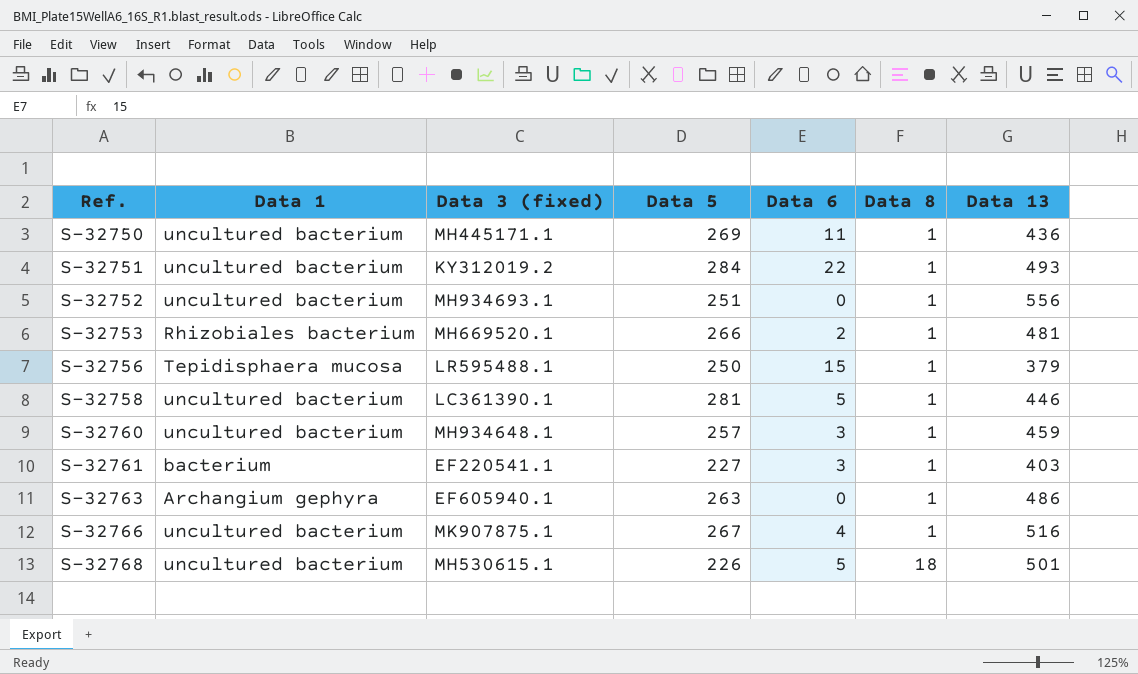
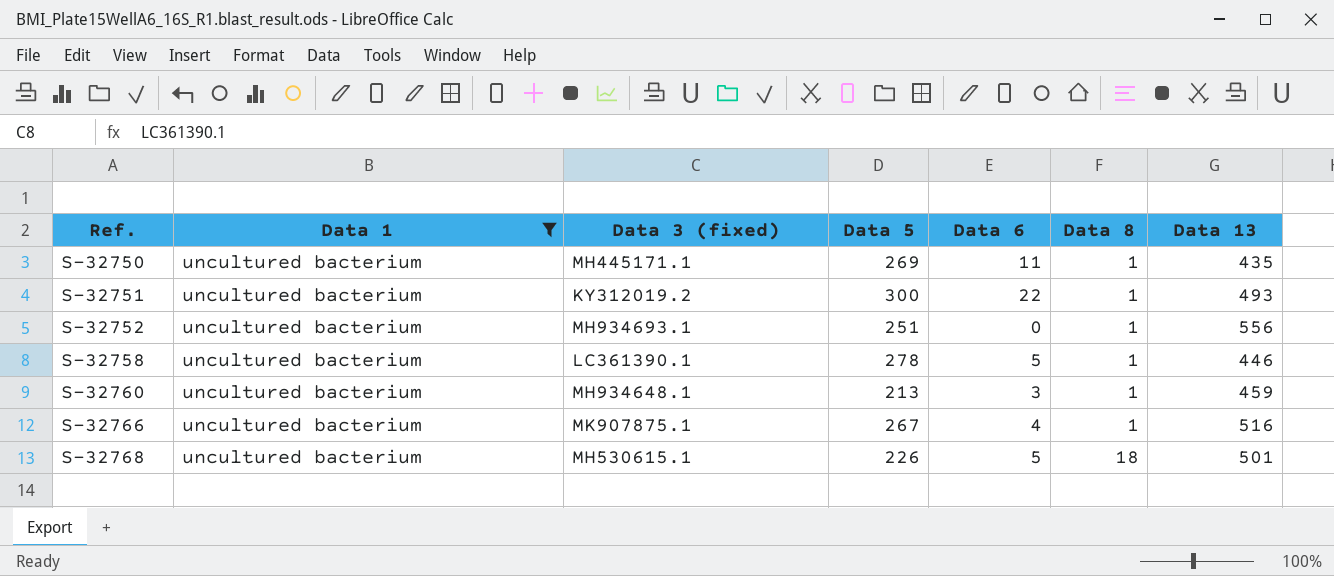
filter: none -> Data 1 = uncultured bacterium
S-32750 | Data 13: 436 -> 435
S-32751 | Data 5: 284 -> 300
S-32758 | Data 5: 281 -> 278
S-32760 | Data 5: 257 -> 213

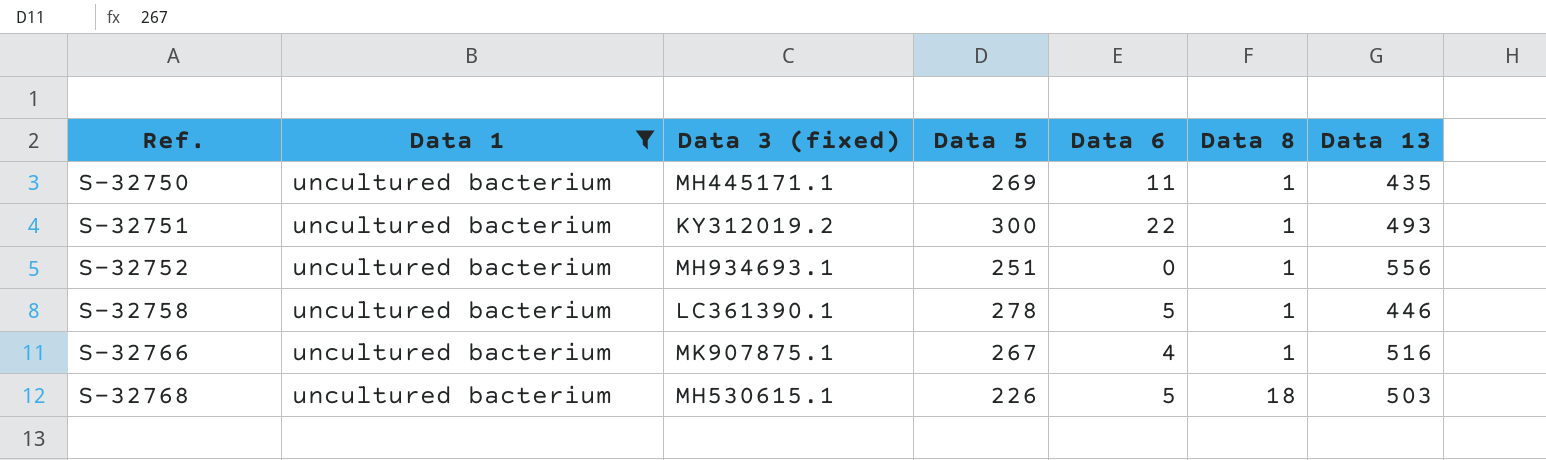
row S-32760: uncultured bacterium | MH934648.1 | 213 | 3 | 1 | 459 -> none
S-32768 | Data 13: 501 -> 503

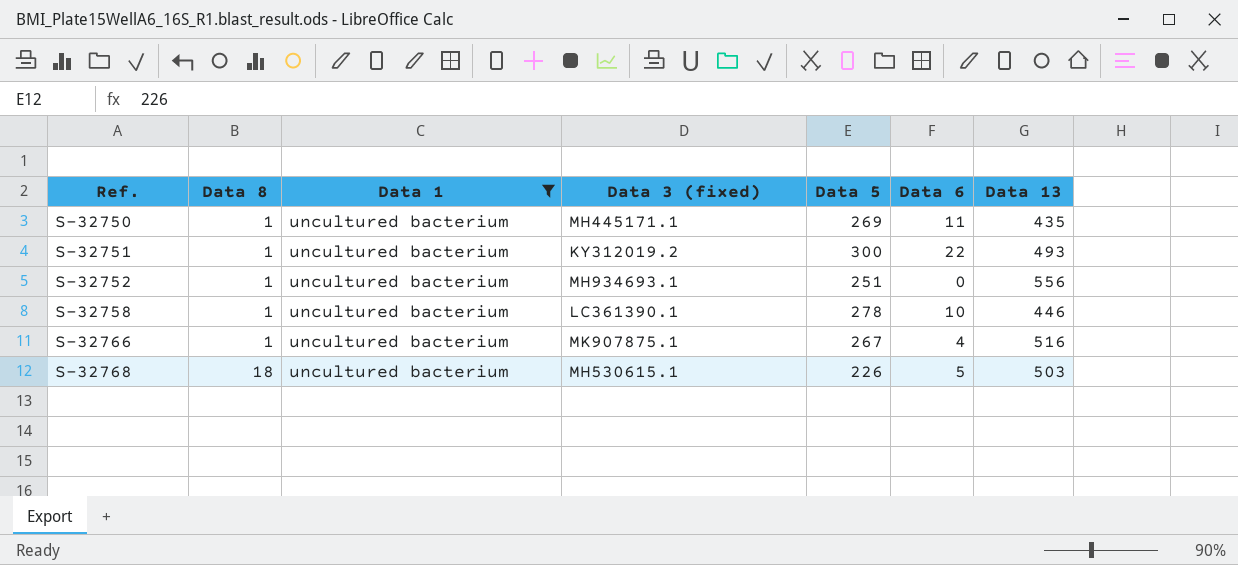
column Data 8 | position: 6 -> 2
S-32758 | Data 6: 5 -> 10

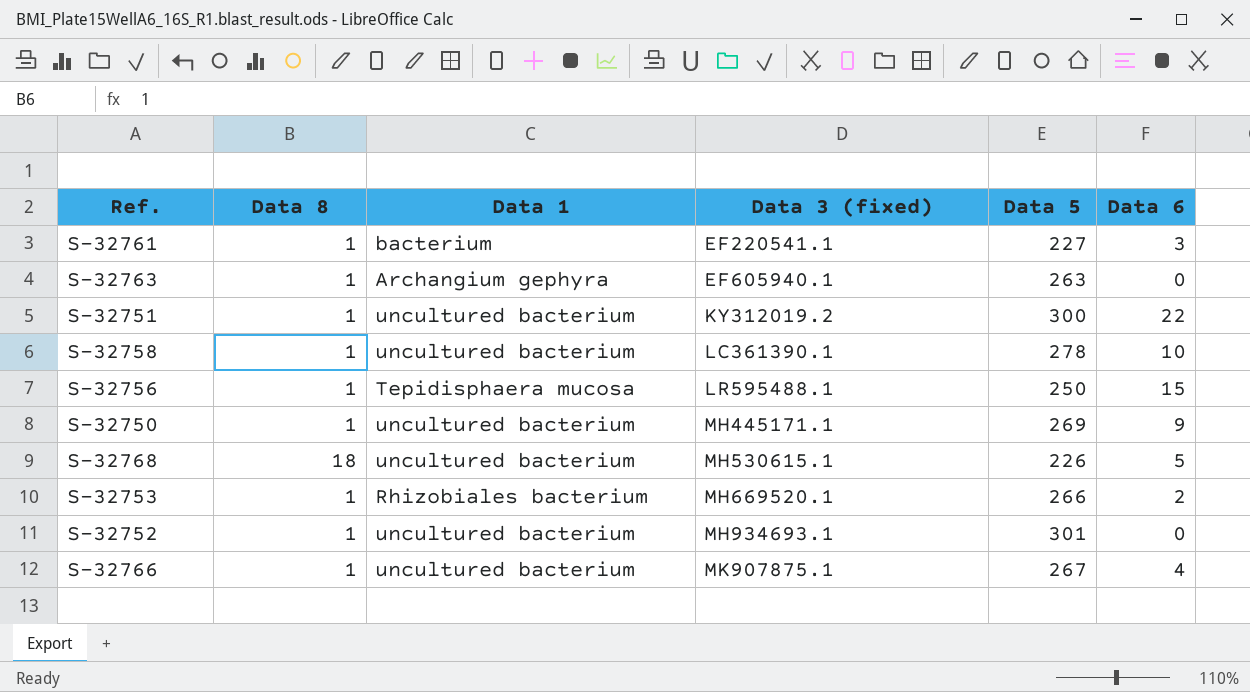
filter: Data 1 = uncultured bacterium -> none
row order: Ref. ascending -> Data 3 (fixed) ascending
column Data 13 | position: 7 -> none
S-32750 | Data 6: 11 -> 9
S-32752 | Data 5: 251 -> 301

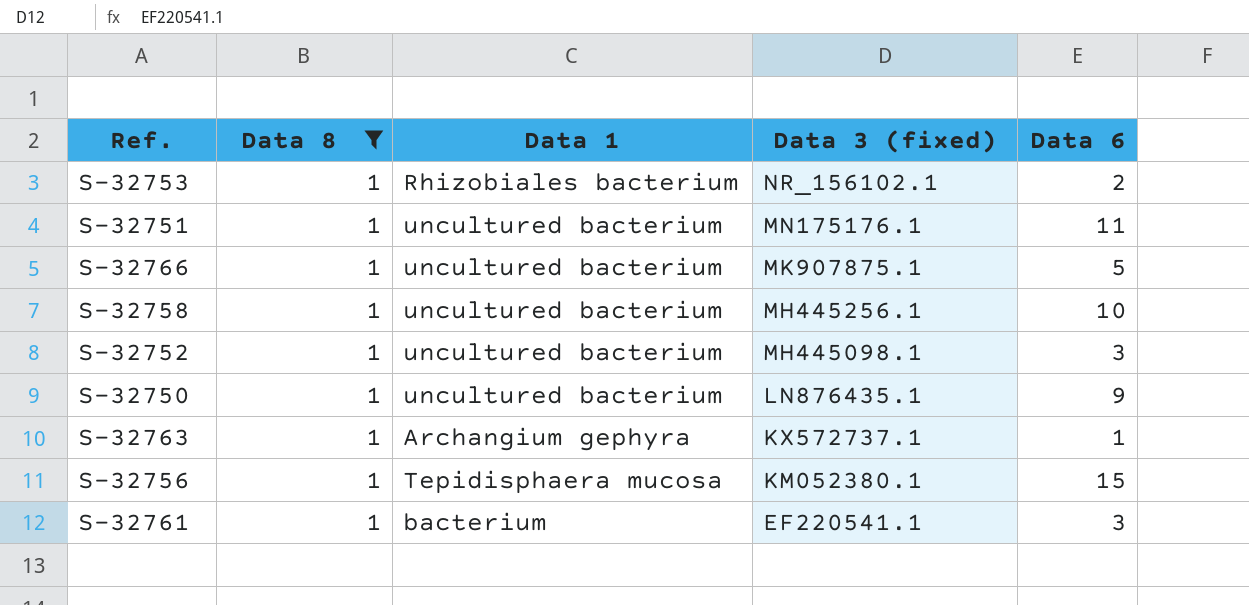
filter: none -> Data 8 = 1
row order: Data 3 (fixed) ascending -> Data 3 (fixed) descending
column Data 5 | position: 5 -> none
S-32753 | Data 3 (fixed): MH669520.1 -> NR_156102.1
S-32751 | Data 3 (fixed): KY312019.2 -> MN175176.1
S-32751 | Data 6: 22 -> 11
S-32766 | Data 6: 4 -> 5
S-32758 | Data 3 (fixed): LC361390.1 -> MH445256.1
S-32752 | Data 3 (fixed): MH934693.1 -> MH445098.1
S-32752 | Data 6: 0 -> 3
S-32750 | Data 3 (fixed): MH445171.1 -> LN876435.1
S-32763 | Data 3 (fixed): EF605940.1 -> KX572737.1
S-32763 | Data 6: 0 -> 1
S-32756 | Data 3 (fixed): LR595488.1 -> KM052380.1

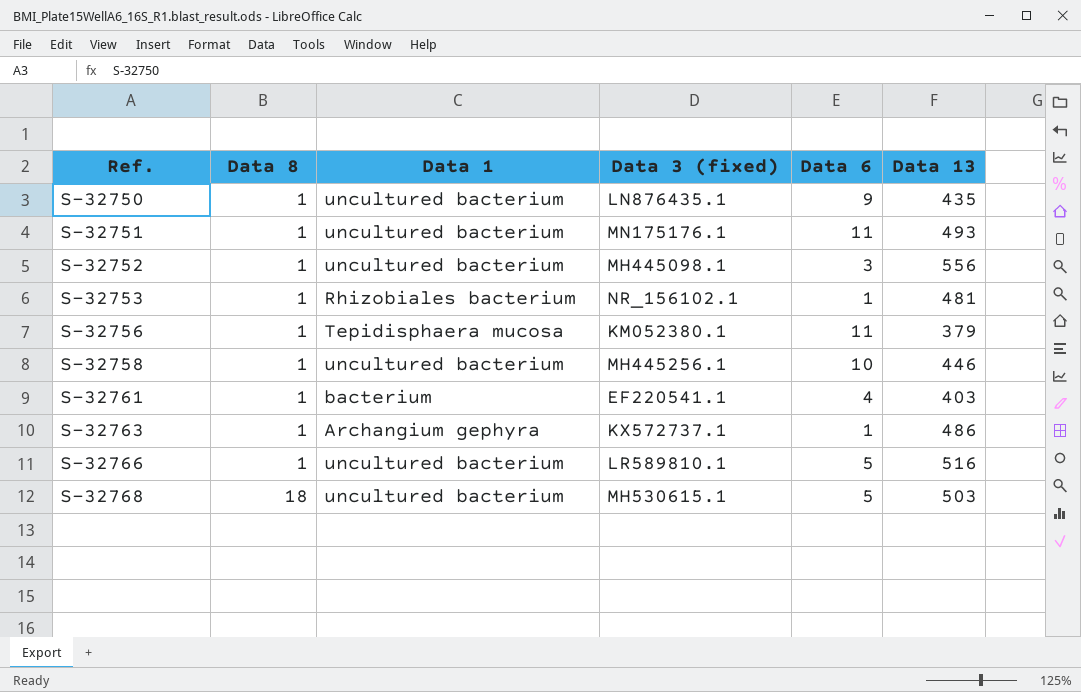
filter: Data 8 = 1 -> none
row order: Data 3 (fixed) descending -> Ref. ascending
column Data 13 | position: none -> 6
S-32753 | Data 6: 2 -> 1
S-32756 | Data 6: 15 -> 11
S-32761 | Data 6: 3 -> 4
S-32766 | Data 3 (fixed): MK907875.1 -> LR589810.1

